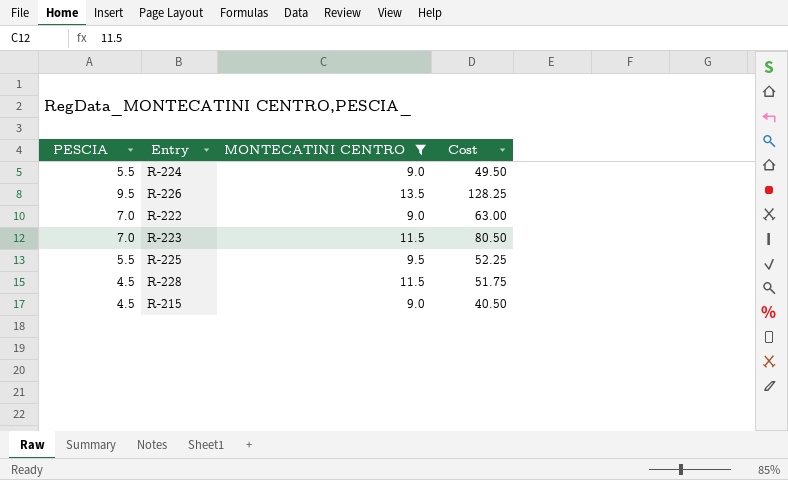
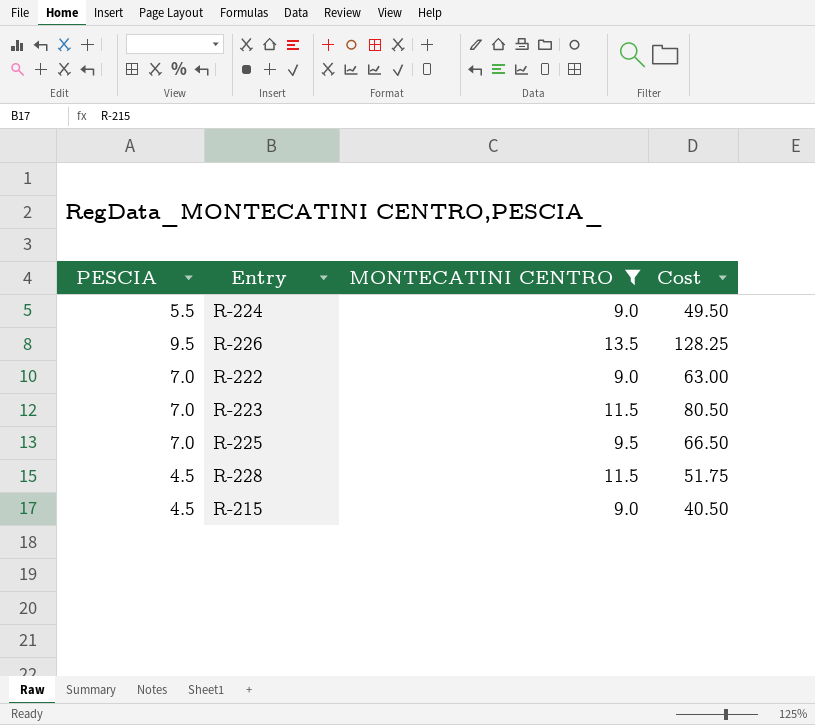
R-225 | PESCIA: 5.5 -> 7.0
R-225 | Cost: 52.25 -> 66.50

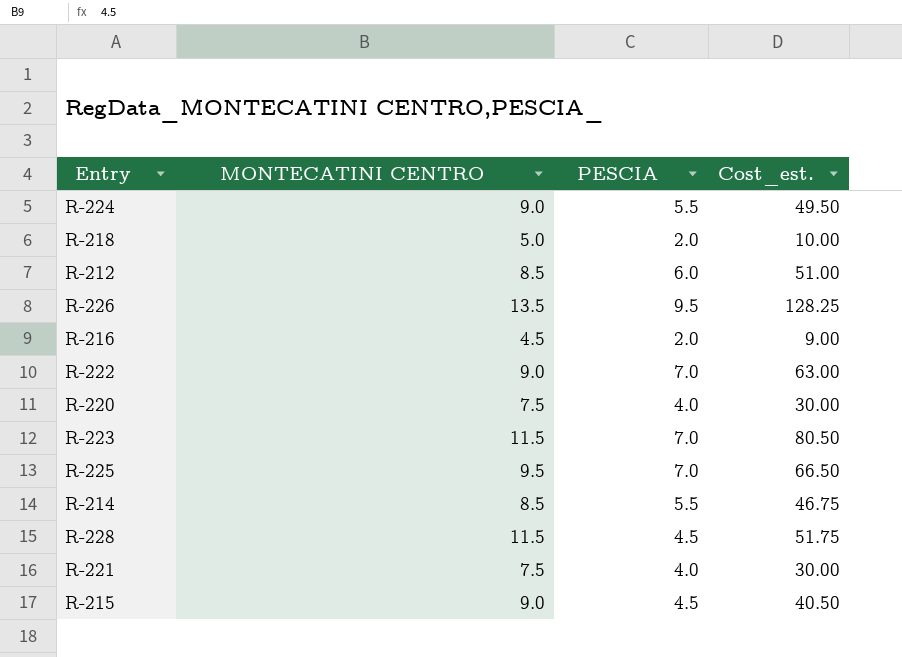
filter: MONTECATINI CENTRO >= 9.0 -> none
column PESCIA | position: 1 -> 3
column name: Cost -> Cost_est.

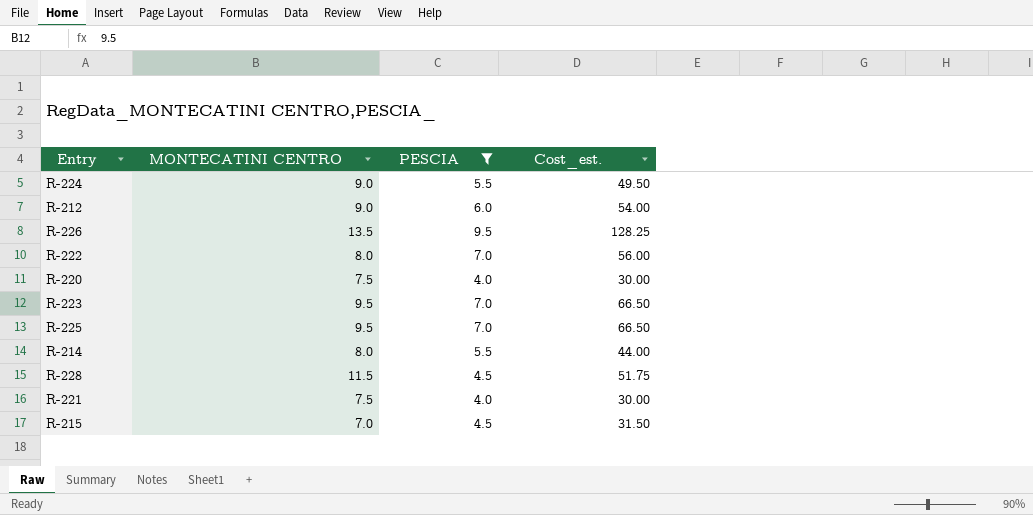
filter: none -> PESCIA != 2.0
R-212 | MONTECATINI CENTRO: 8.5 -> 9.0
R-212 | Cost_est.: 51.00 -> 54.00
R-222 | MONTECATINI CENTRO: 9.0 -> 8.0
R-222 | Cost_est.: 63.00 -> 56.00
R-223 | MONTECATINI CENTRO: 11.5 -> 9.5
R-223 | Cost_est.: 80.50 -> 66.50
R-214 | MONTECATINI CENTRO: 8.5 -> 8.0
R-214 | Cost_est.: 46.75 -> 44.00
R-215 | MONTECATINI CENTRO: 9.0 -> 7.0
R-215 | Cost_est.: 40.50 -> 31.50

